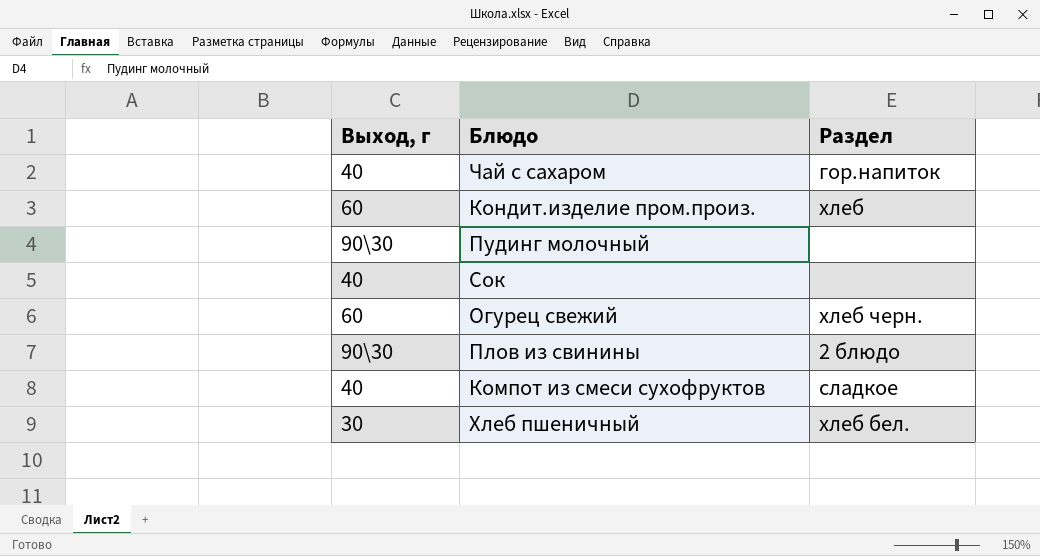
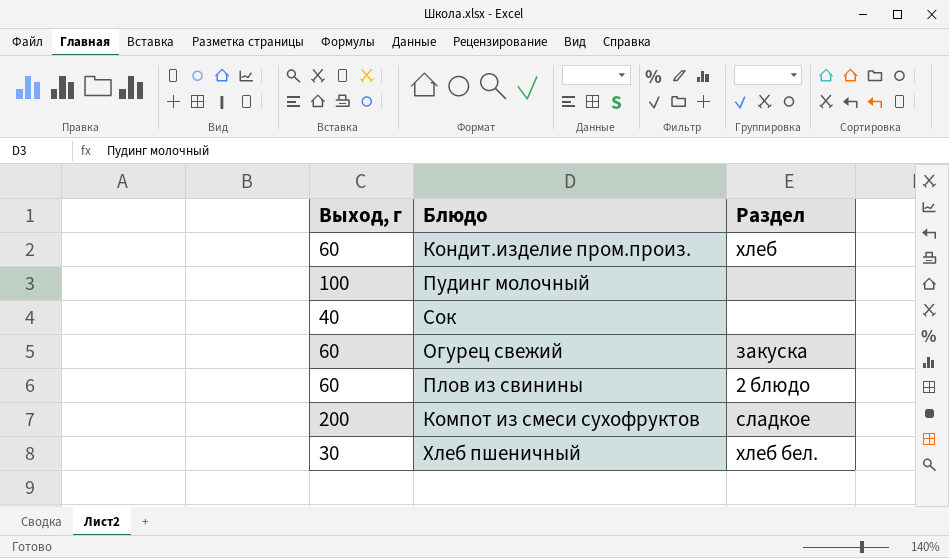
row Чай с сахаром: 40 | гор.напиток -> none
Пудинг молочный | Выход, г: 90\30 -> 100
Огурец свежий | Раздел: хлеб черн. -> закуска
Плов из свинины | Выход, г: 90\30 -> 60
Компот из смеси сухофруктов | Выход, г: 40 -> 200

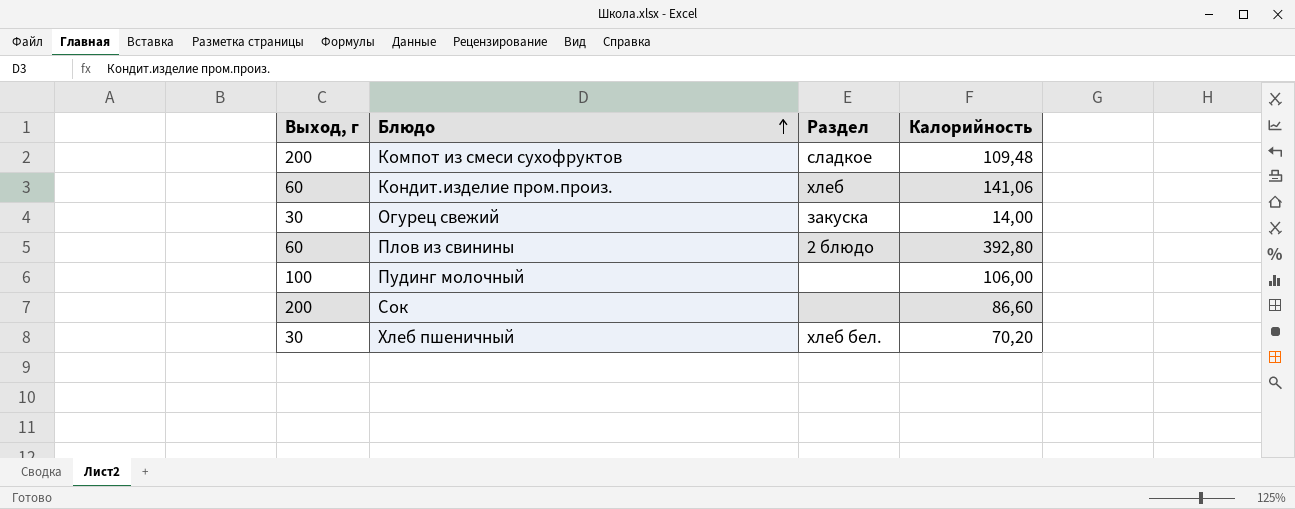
row order: none -> Блюдо ascending
column Калорийность | position: none -> 4
Огурец свежий | Выход, г: 60 -> 30
Сок | Выход, г: 40 -> 200

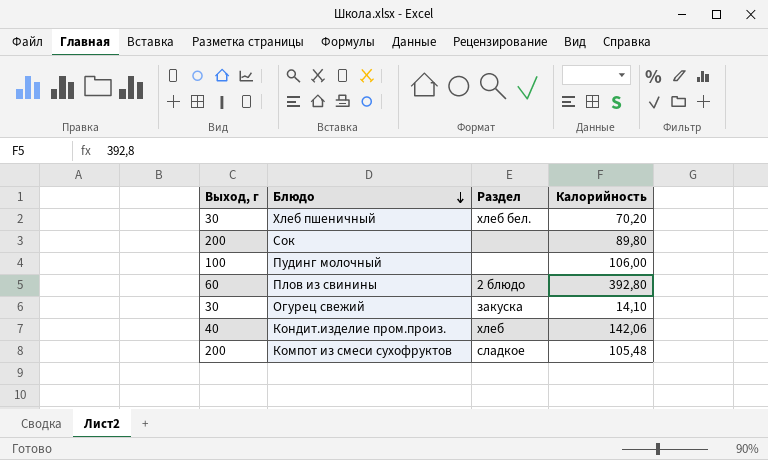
row order: Блюдо ascending -> Блюдо descending
Сок | Калорийность: 86,60 -> 89,80
Огурец свежий | Калорийность: 14,00 -> 14,10
Кондит.изделие пром.произ. | Выход, г: 60 -> 40
Кондит.изделие пром.произ. | Калорийность: 141,06 -> 142,06
Компот из смеси сухофруктов | Калорийность: 109,48 -> 105,48

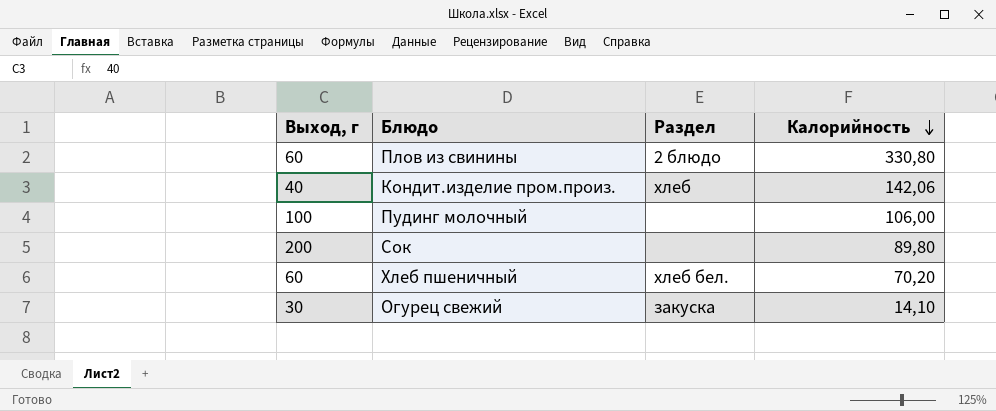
row order: Блюдо descending -> Калорийность descending
row Компот из смеси сухофруктов: 200 | сладкое | 105,48 -> none
Плов из свинины | Калорийность: 392,80 -> 330,80
Хлеб пшеничный | Выход, г: 30 -> 60

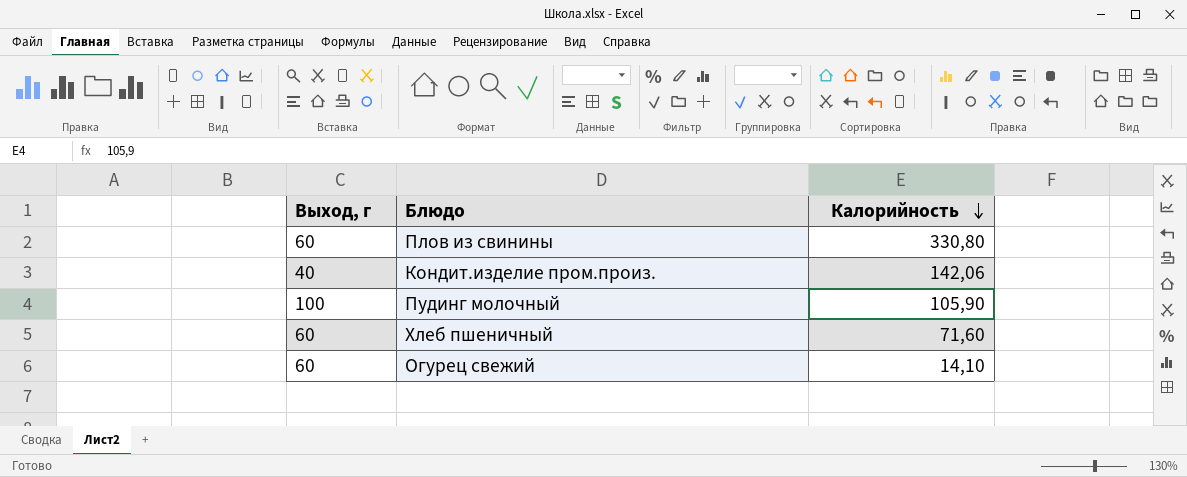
column Раздел | position: 3 -> none
row Сок: 200 | none | 89,80 -> none
Пудинг молочный | Калорийность: 106,00 -> 105,90
Хлеб пшеничный | Калорийность: 70,20 -> 71,60
Огурец свежий | Выход, г: 30 -> 60

